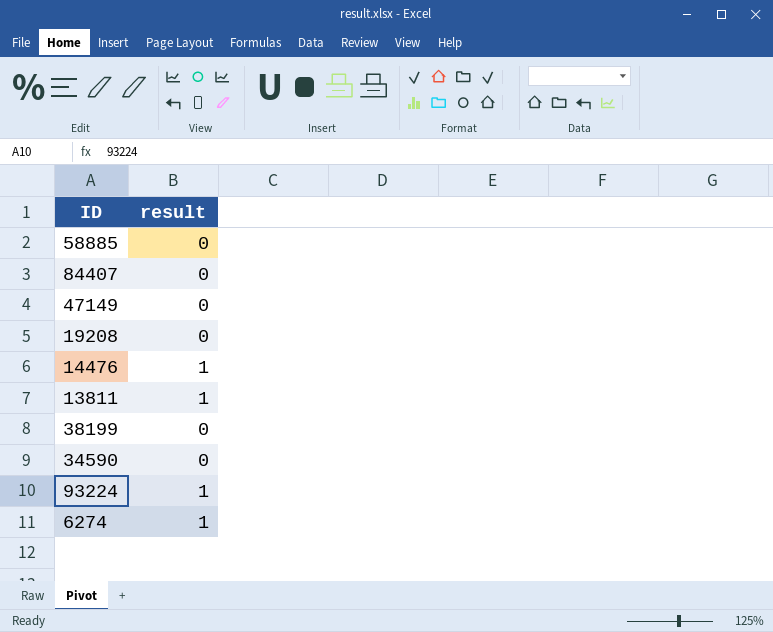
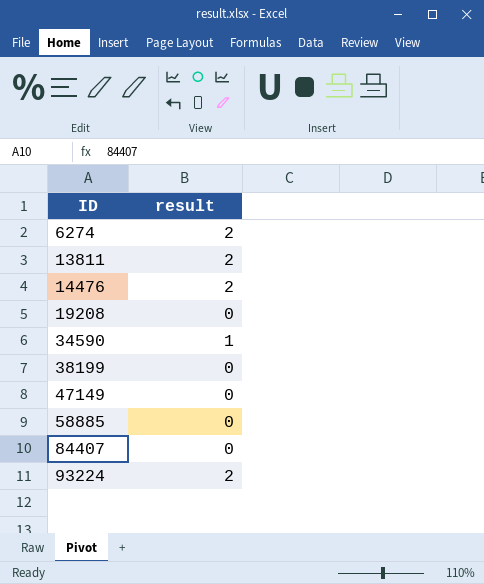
row order: none -> ID ascending
6274 | result: 1 -> 2
13811 | result: 1 -> 2
14476 | result: 1 -> 2
34590 | result: 0 -> 1
93224 | result: 1 -> 2

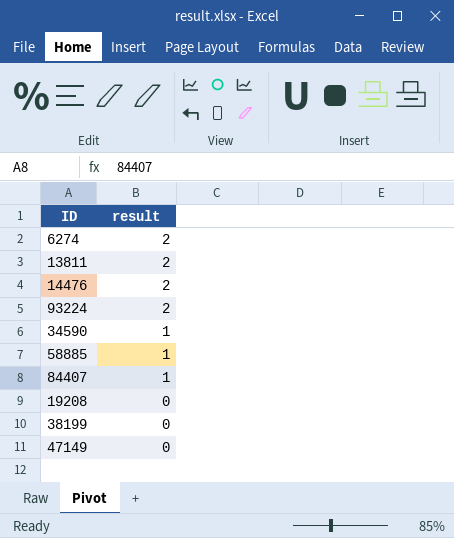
row order: ID ascending -> result descending
58885 | result: 0 -> 1
84407 | result: 0 -> 1

